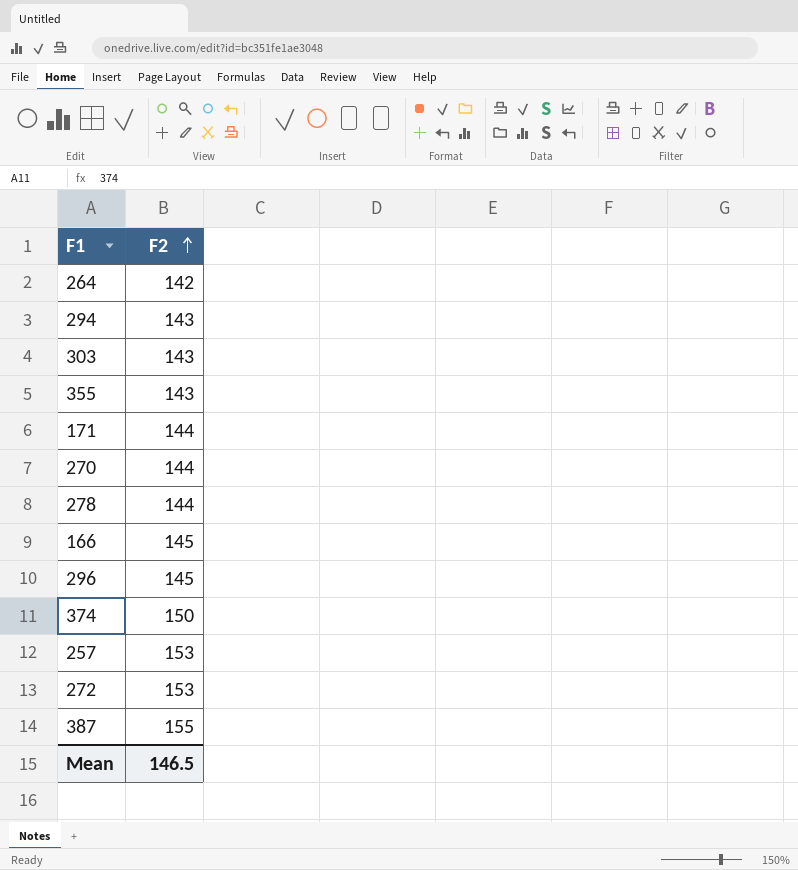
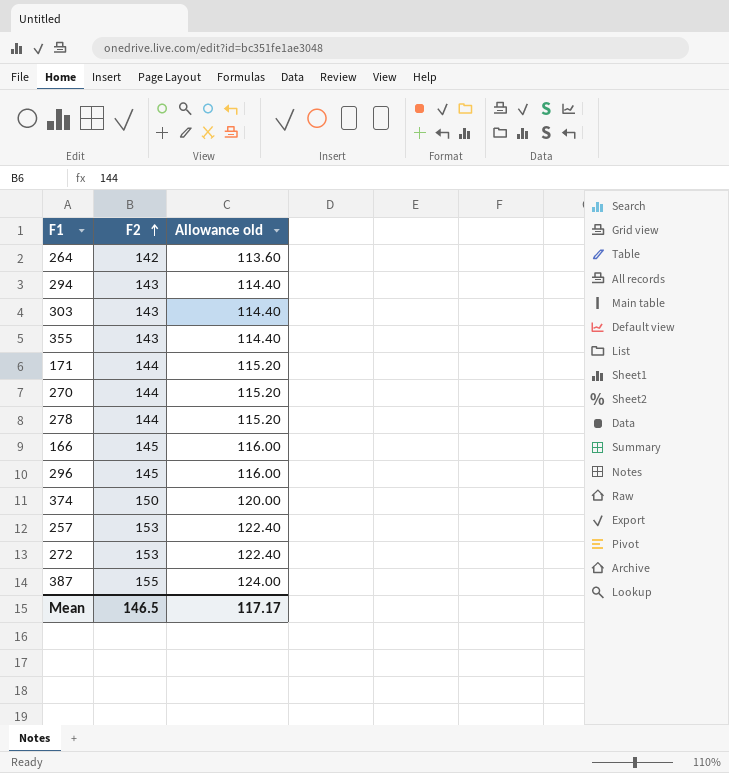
column Allowance old | formula: none -> [F2] * 0.8

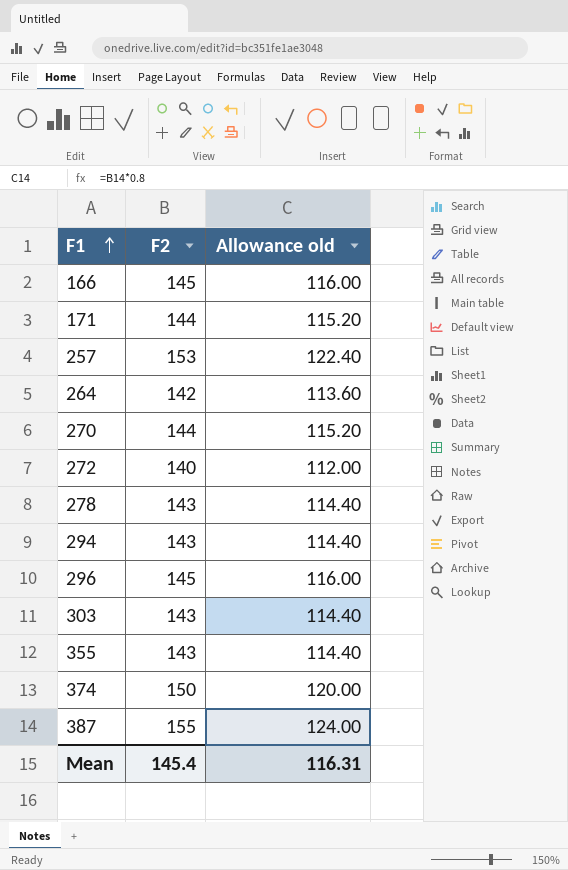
row order: F2 ascending -> F1 ascending
272 | F2: 153 -> 140
272 | Allowance old: 122.40 -> 112.00
278 | F2: 144 -> 143
278 | Allowance old: 115.20 -> 114.40
Mean | F2: 146.5 -> 145.4
Mean | Allowance old: 117.17 -> 116.31

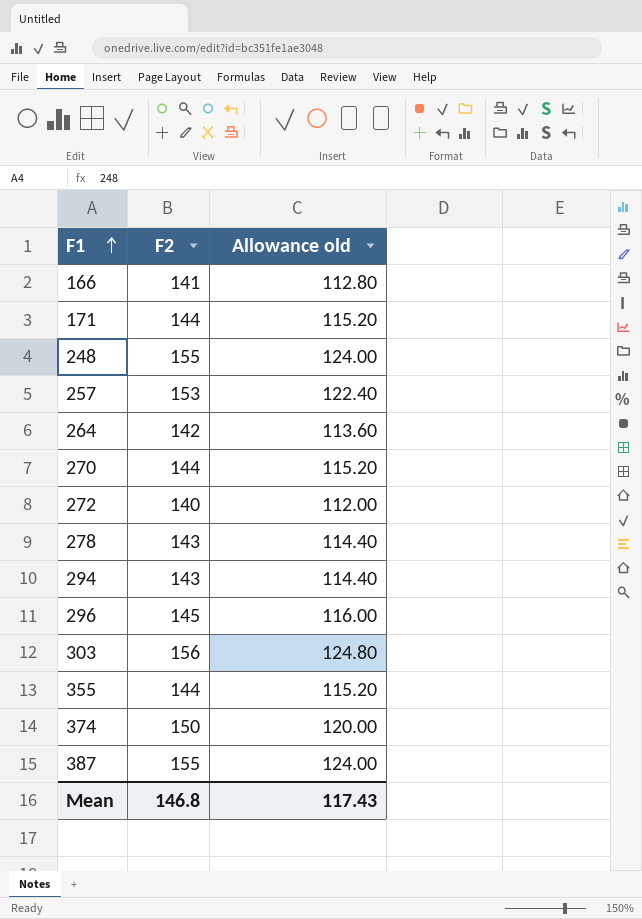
166 | F2: 145 -> 141
166 | Allowance old: 116.00 -> 112.80
row 248: none -> 155 | 124.00
303 | F2: 143 -> 156
303 | Allowance old: 114.40 -> 124.80
355 | F2: 143 -> 144
355 | Allowance old: 114.40 -> 115.20
Mean | F2: 145.4 -> 146.8
Mean | Allowance old: 116.31 -> 117.43

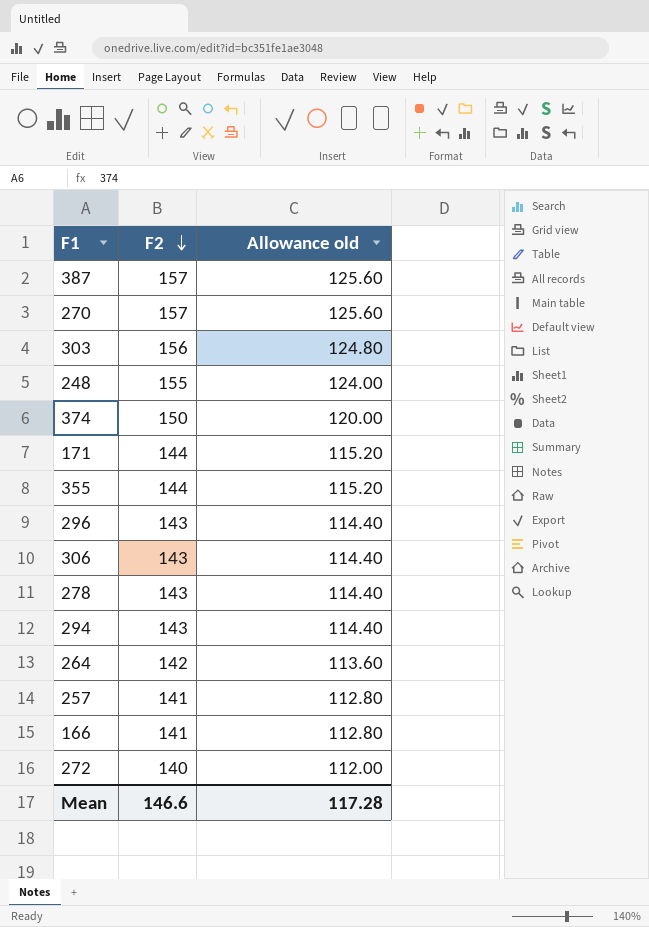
row order: F1 ascending -> F2 descending
387 | F2: 155 -> 157
387 | Allowance old: 124.00 -> 125.60
270 | F2: 144 -> 157
270 | Allowance old: 115.20 -> 125.60
296 | F2: 145 -> 143
296 | Allowance old: 116.00 -> 114.40
row 306: none -> 143 | 114.40
257 | F2: 153 -> 141
257 | Allowance old: 122.40 -> 112.80
Mean | F2: 146.8 -> 146.6
Mean | Allowance old: 117.43 -> 117.28

